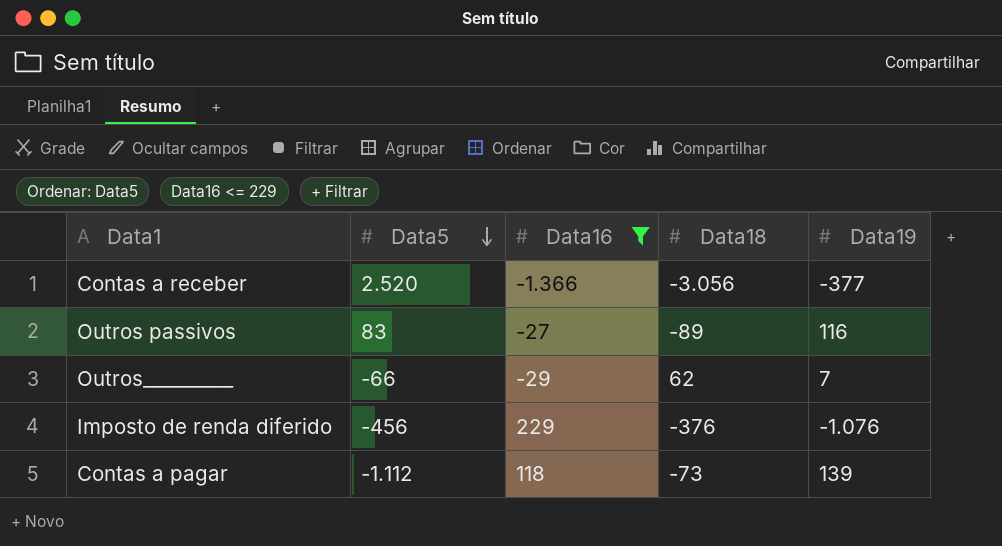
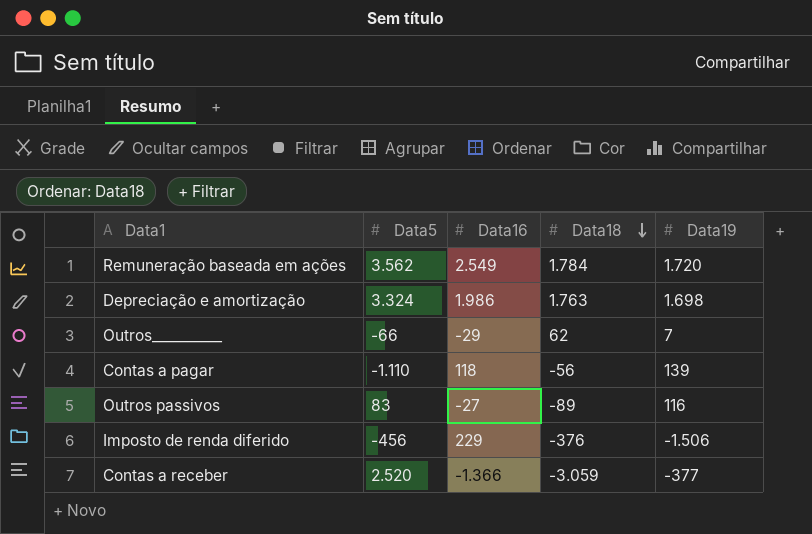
filter: Data16 <= 229 -> none
row order: Data5 descending -> Data18 descending
Contas a pagar | Data5: -1.112 -> -1.110
Contas a pagar | Data18: -73 -> -56
Imposto de renda diferido | Data19: -1.076 -> -1.506
Contas a receber | Data18: -3.056 -> -3.059

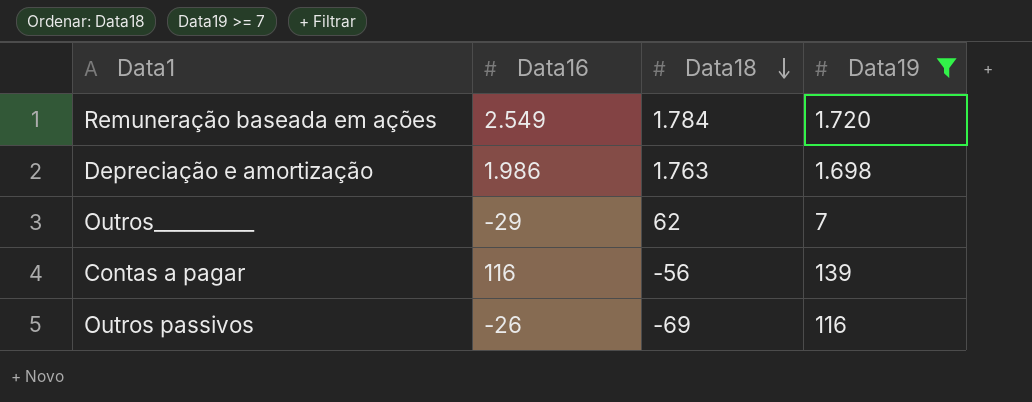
filter: none -> Data19 >= 7
column Data5 | position: 2 -> none
Contas a pagar | Data16: 118 -> 116
Outros passivos | Data16: -27 -> -26
Outros passivos | Data18: -89 -> -69

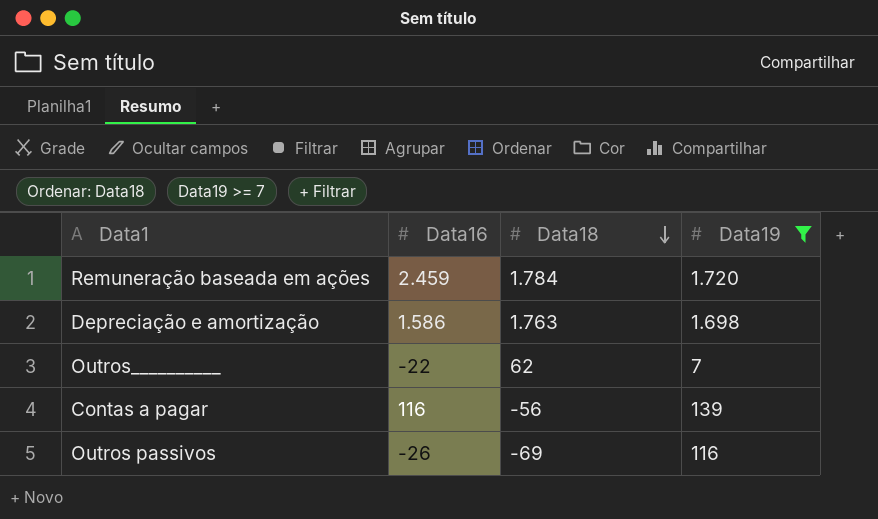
Remuneração baseada em ações | Data16: 2.549 -> 2.459
Depreciação e amortização | Data16: 1.986 -> 1.586
Outros__________ | Data16: -29 -> -22

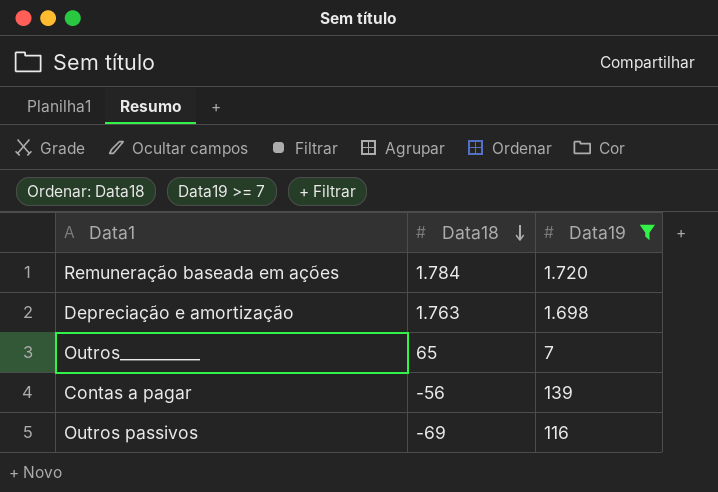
column Data16 | position: 2 -> none
Outros__________ | Data18: 62 -> 65

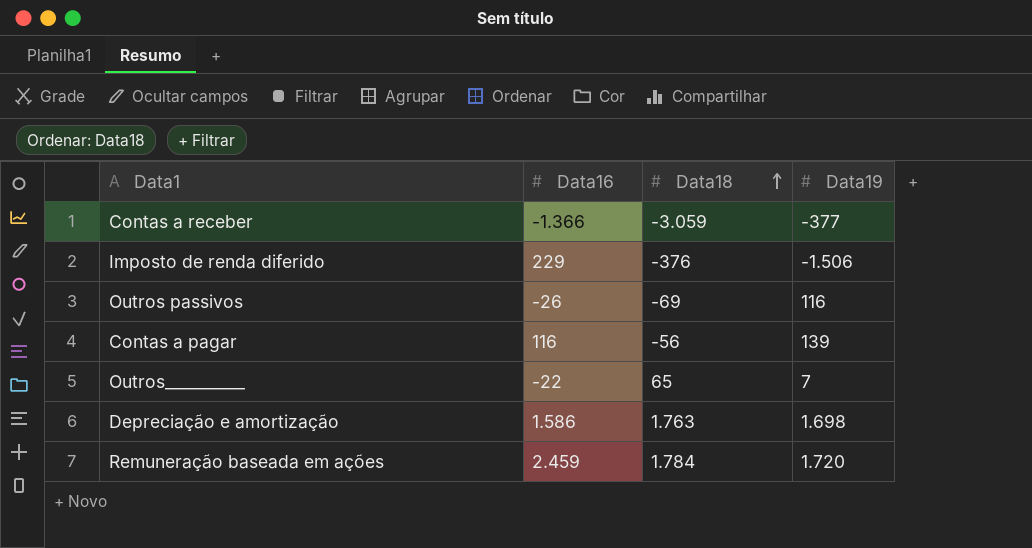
filter: Data19 >= 7 -> none
row order: Data18 descending -> Data18 ascending
column Data16 | position: none -> 2

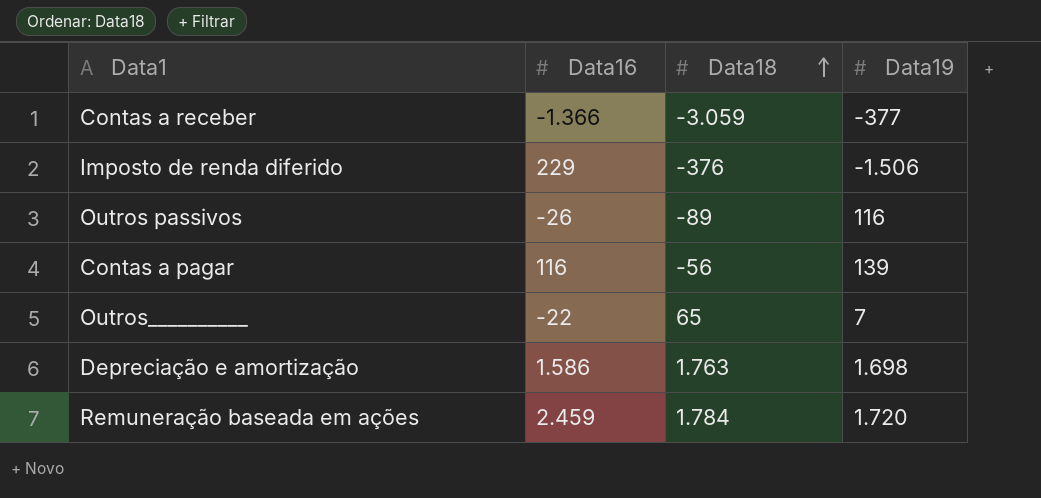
Outros passivos | Data18: -69 -> -89

